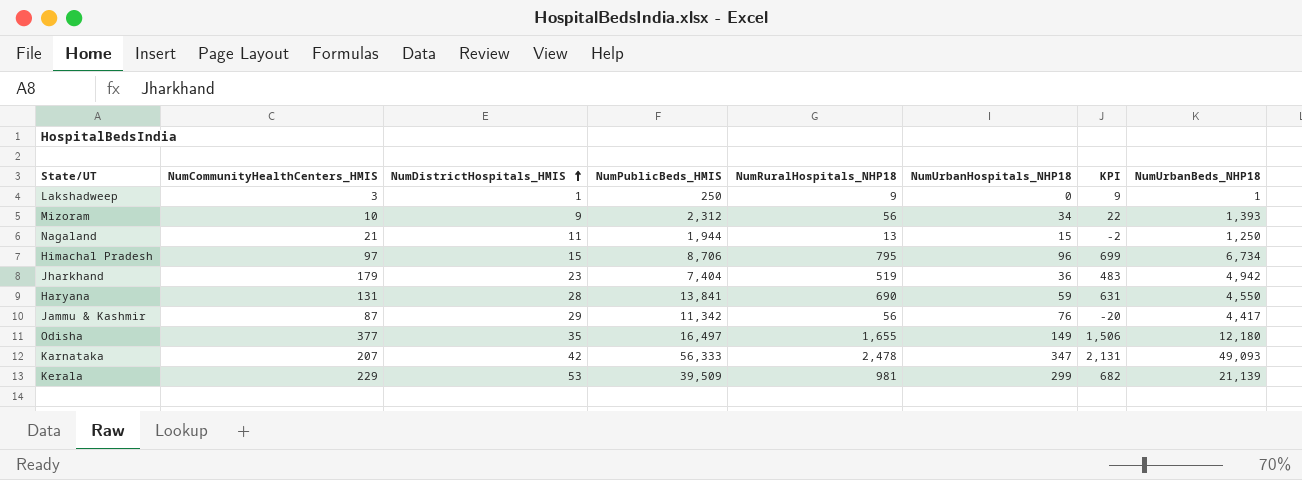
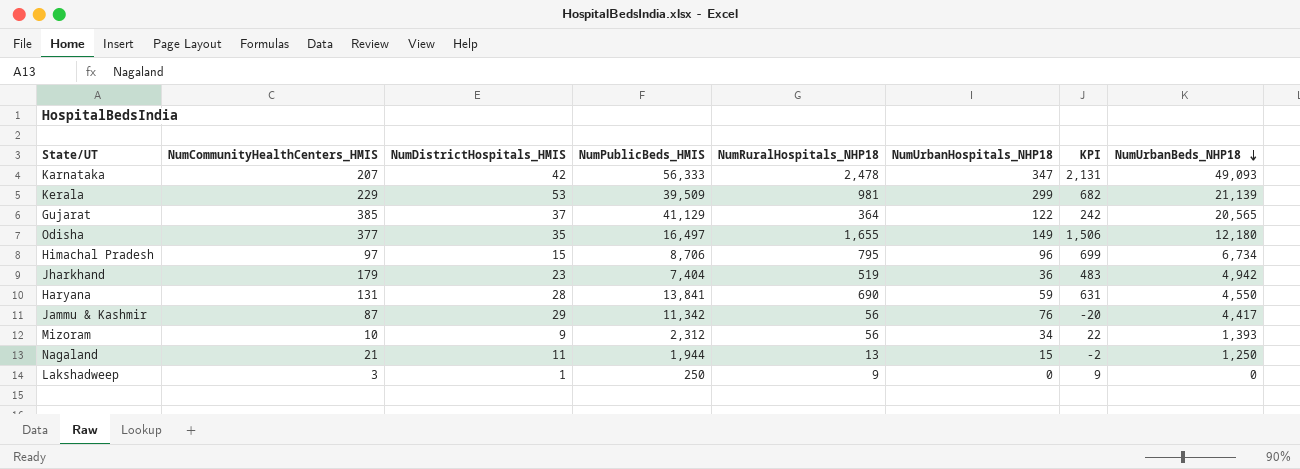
row order: NumDistrictHospitals_HMIS ascending -> NumUrbanBeds_NHP18 descending
row Gujarat: none -> 385 | 37 | 41,129 | 364 | 122 | 242 | 20,565
Lakshadweep | NumUrbanBeds_NHP18: 1 -> 0

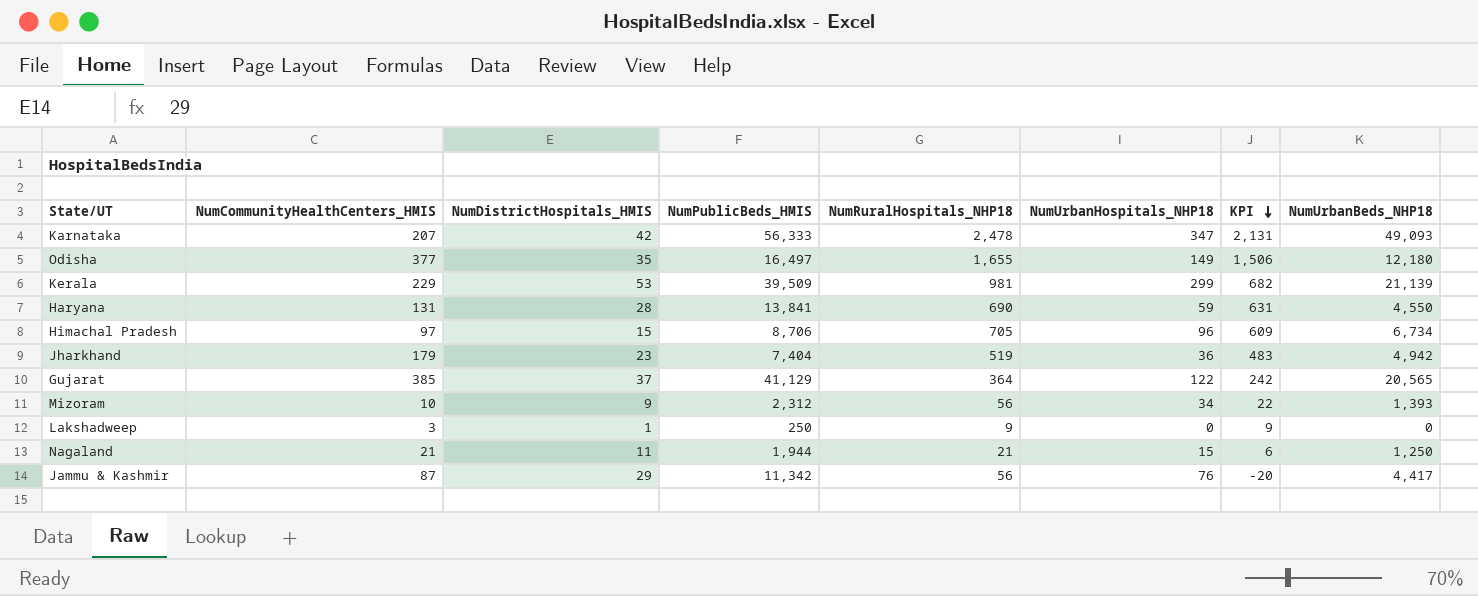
row order: NumUrbanBeds_NHP18 descending -> KPI descending
Himachal Pradesh | NumRuralHospitals_NHP18: 795 -> 705
Himachal Pradesh | KPI: 699 -> 609
Nagaland | NumRuralHospitals_NHP18: 13 -> 21
Nagaland | KPI: -2 -> 6

